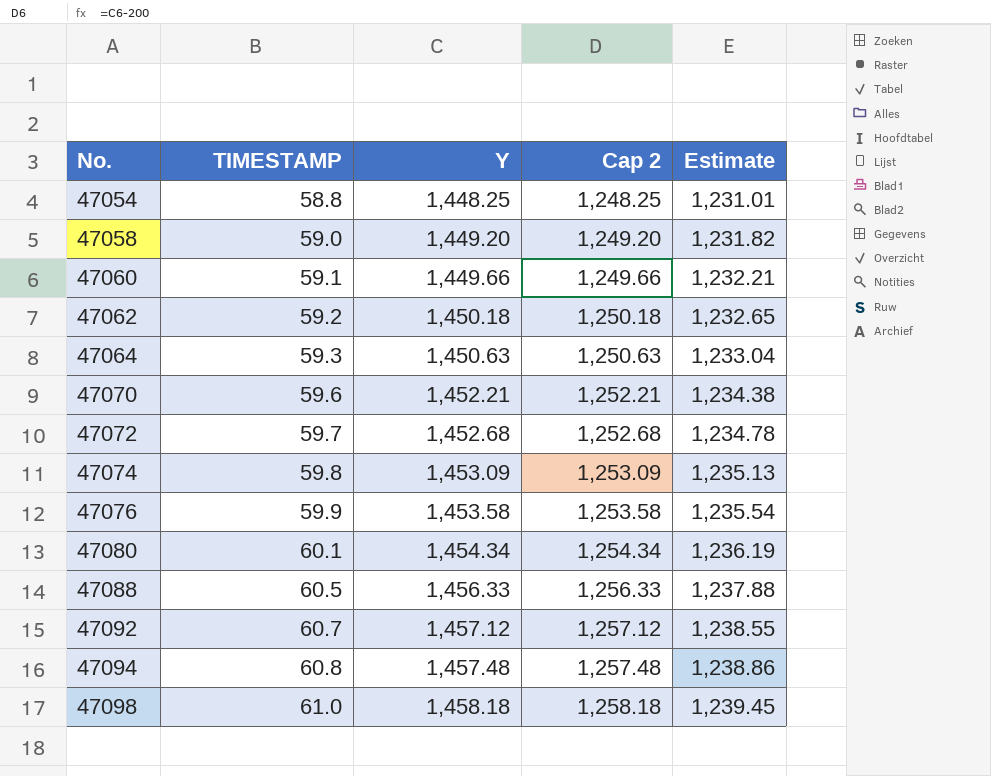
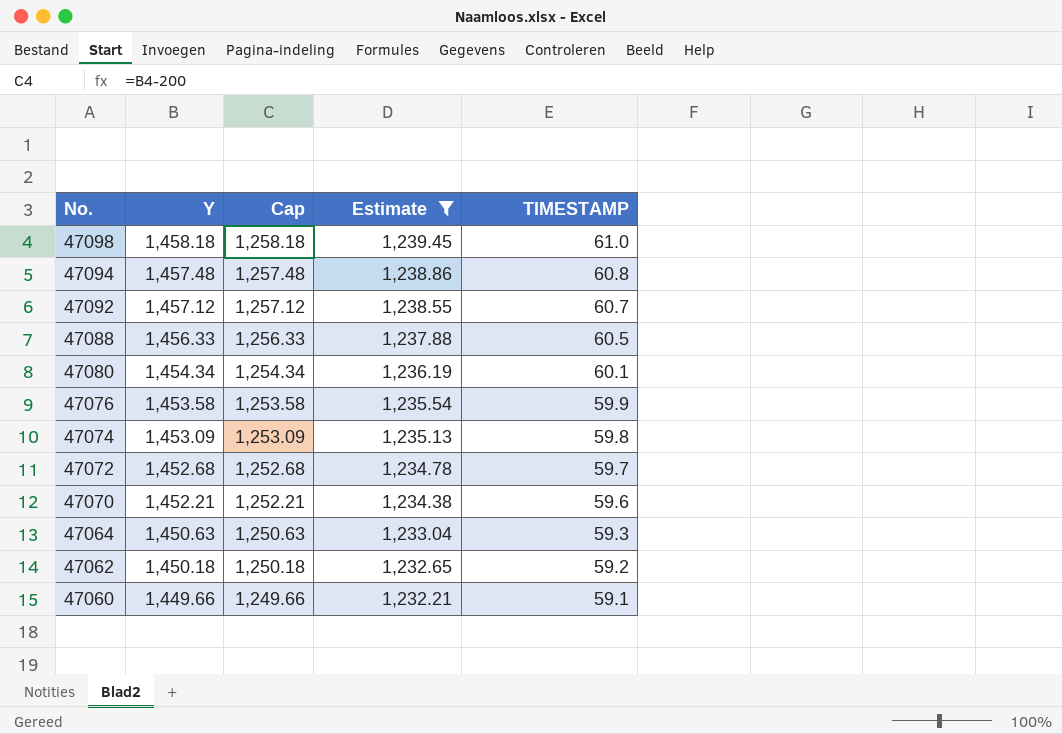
filter: none -> Estimate >= 1,232.21
row order: No. ascending -> No. descending
column name: Cap 2 -> Cap
column TIMESTAMP | position: 2 -> 5

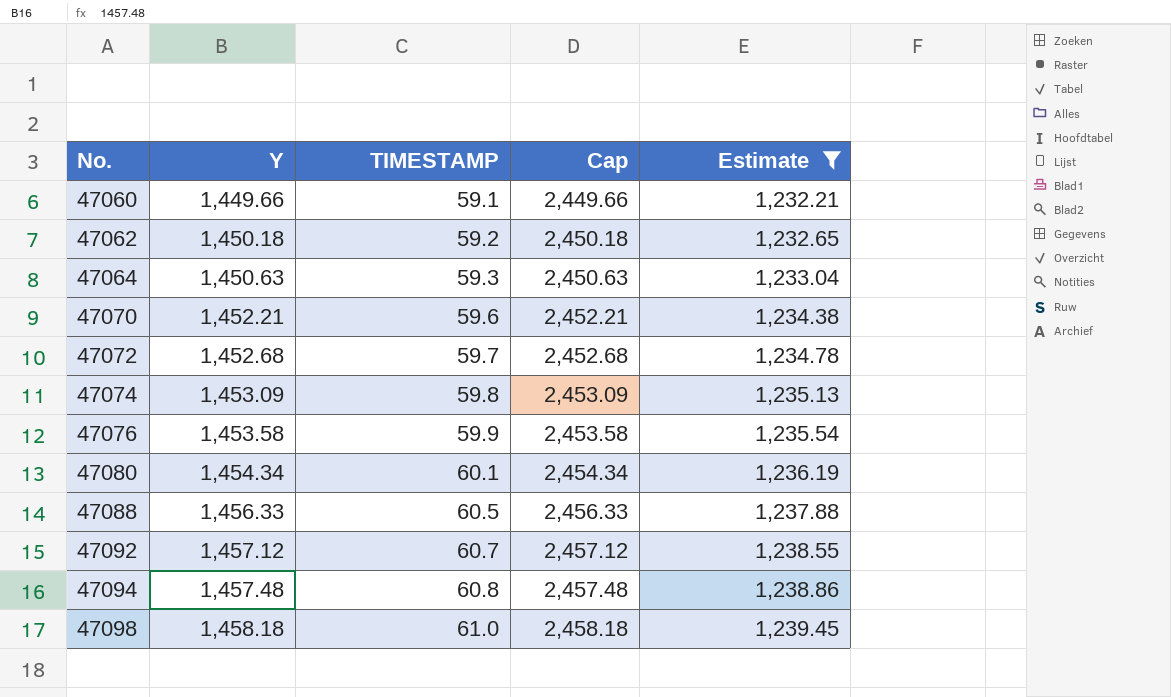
row order: No. descending -> No. ascending
column TIMESTAMP | position: 5 -> 3
column Cap | formula: [Y] - 200 -> [Y] + 1000

